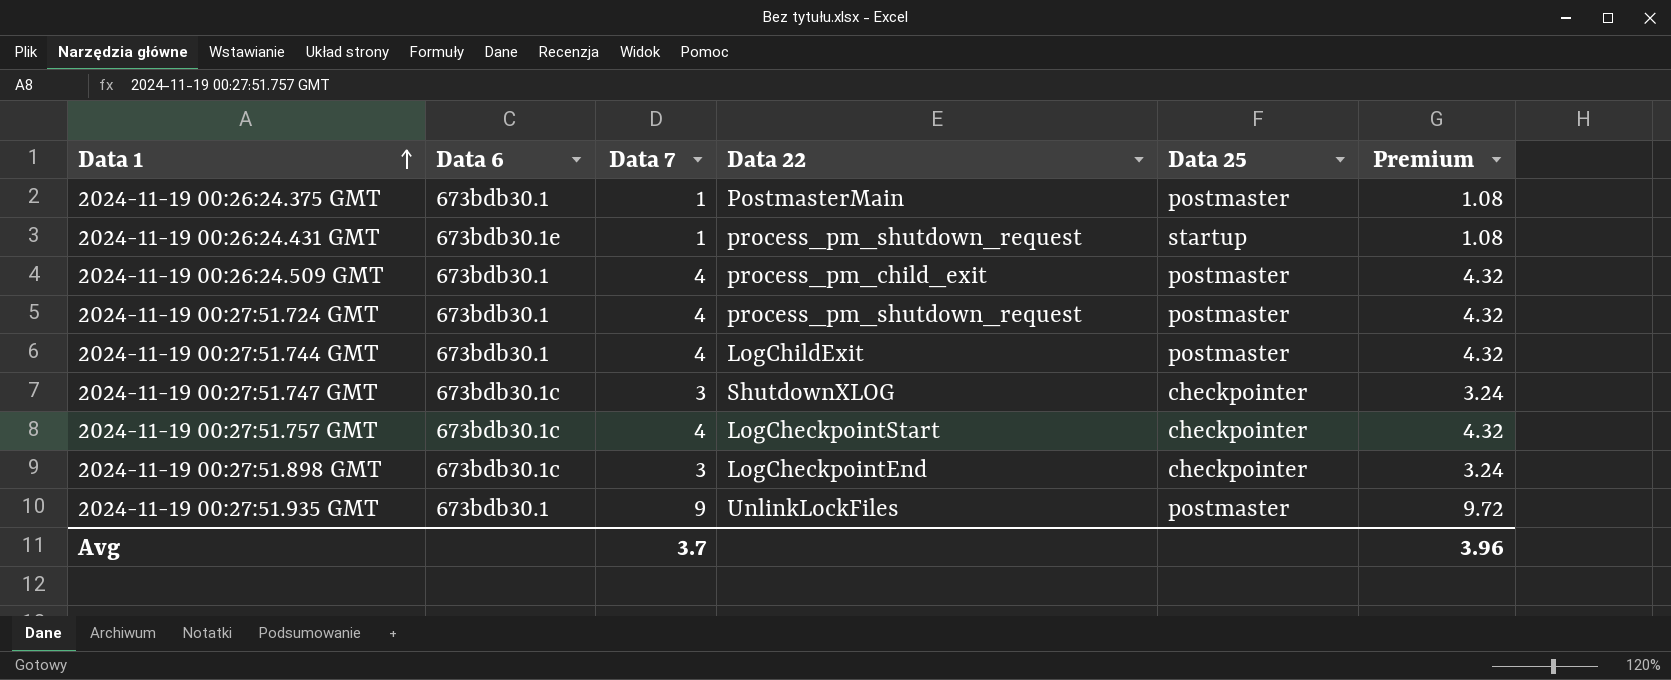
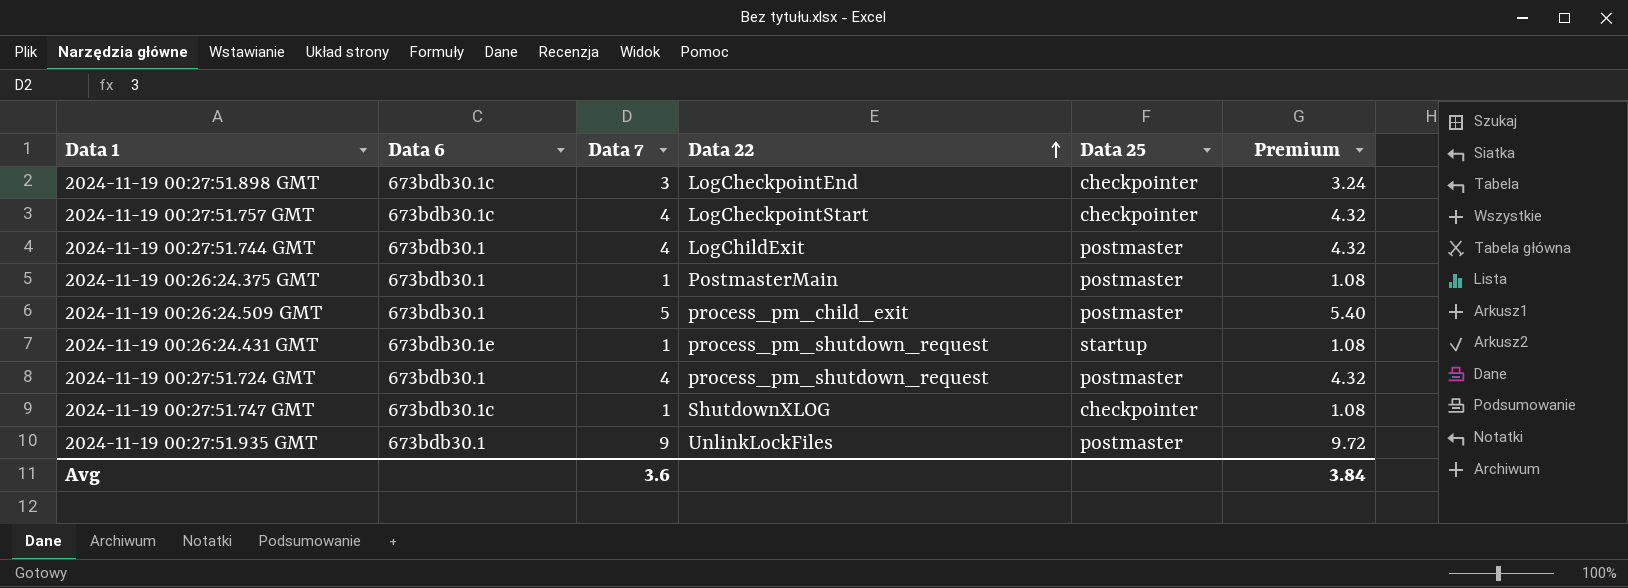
row order: Data 1 ascending -> Data 22 ascending
2024-11-19 00:26:24.509 GMT | Data 7: 4 -> 5
2024-11-19 00:26:24.509 GMT | Premium: 4.32 -> 5.40
2024-11-19 00:27:51.747 GMT | Data 7: 3 -> 1
2024-11-19 00:27:51.747 GMT | Premium: 3.24 -> 1.08
Avg | Data 7: 3.7 -> 3.6
Avg | Premium: 3.96 -> 3.84

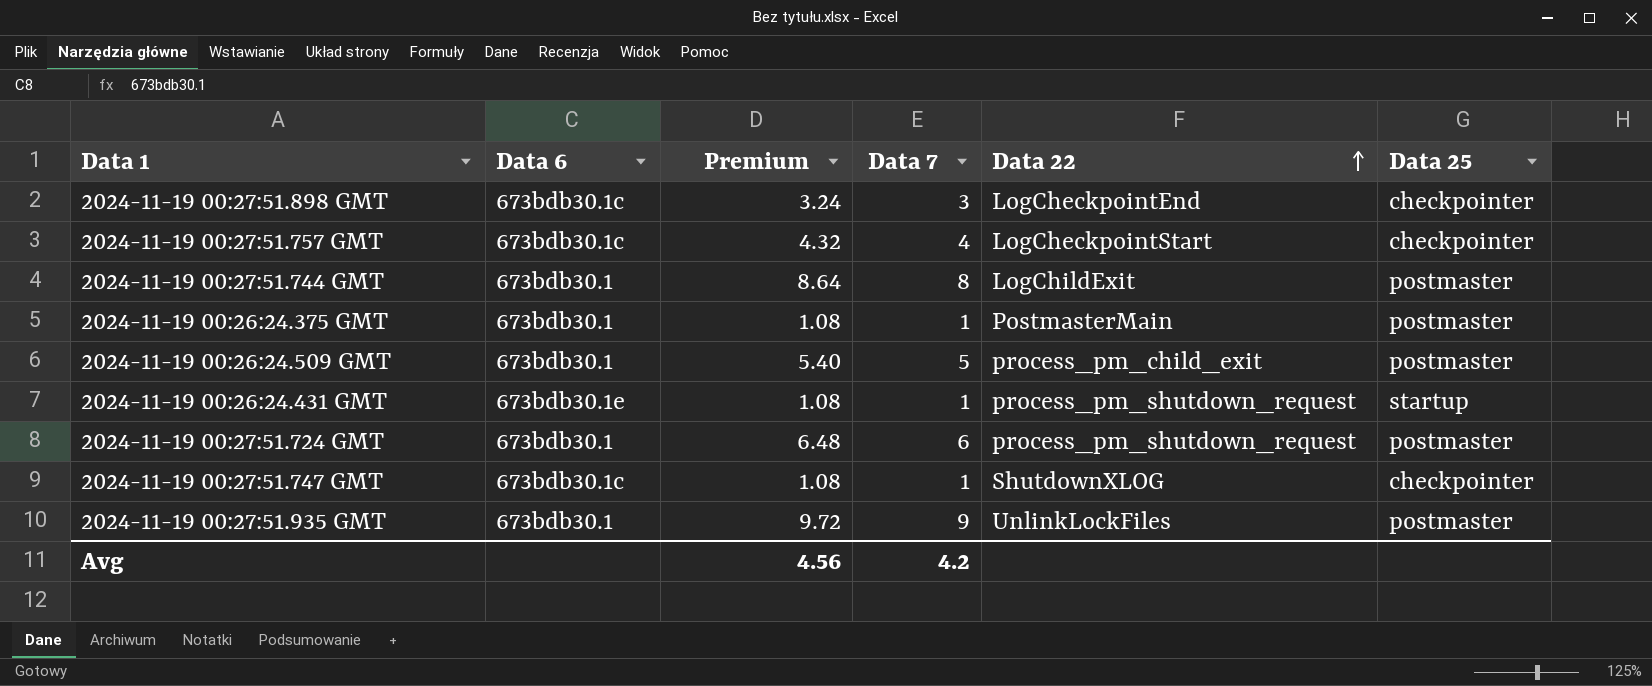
column Premium | position: 6 -> 3
2024-11-19 00:27:51.744 GMT | Premium: 4.32 -> 8.64
2024-11-19 00:27:51.744 GMT | Data 7: 4 -> 8
2024-11-19 00:27:51.724 GMT | Premium: 4.32 -> 6.48
2024-11-19 00:27:51.724 GMT | Data 7: 4 -> 6
Avg | Premium: 3.84 -> 4.56
Avg | Data 7: 3.6 -> 4.2

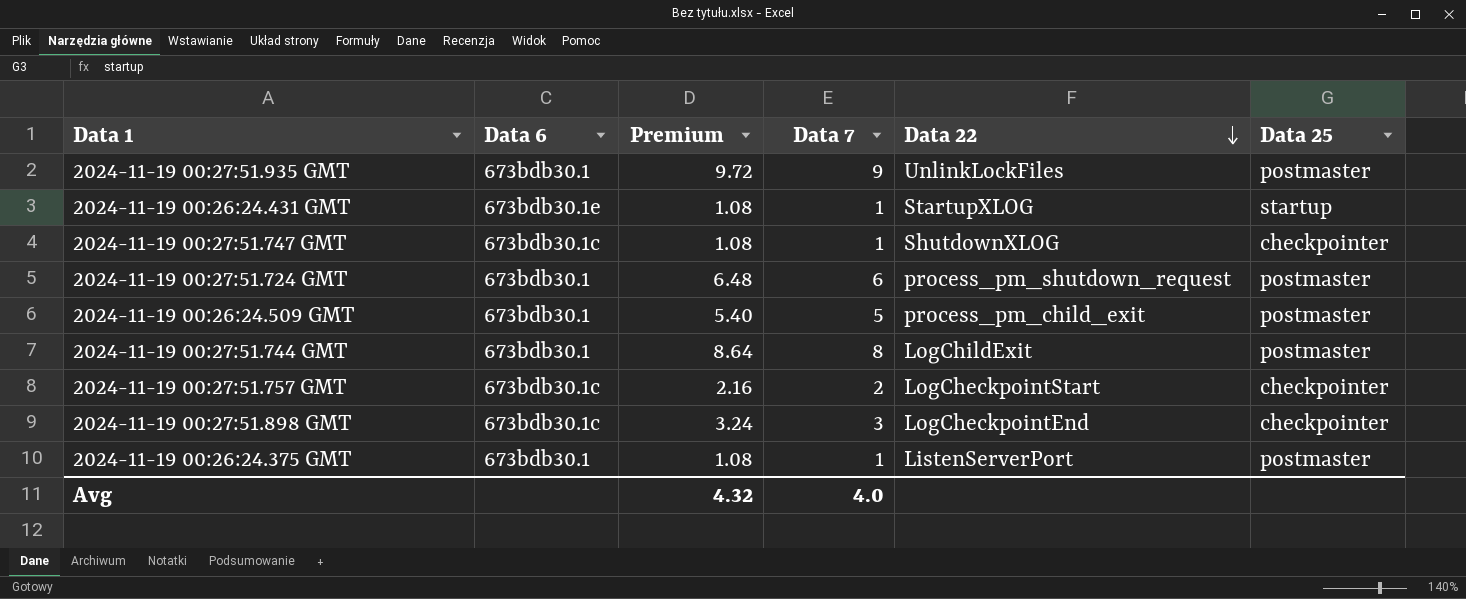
row order: Data 22 ascending -> Data 22 descending
2024-11-19 00:26:24.431 GMT | Data 22: process_pm_shutdown_request -> StartupXLOG
2024-11-19 00:27:51.757 GMT | Premium: 4.32 -> 2.16
2024-11-19 00:27:51.757 GMT | Data 7: 4 -> 2
2024-11-19 00:26:24.375 GMT | Data 22: PostmasterMain -> ListenServerPort
Avg | Premium: 4.56 -> 4.32
Avg | Data 7: 4.2 -> 4.0

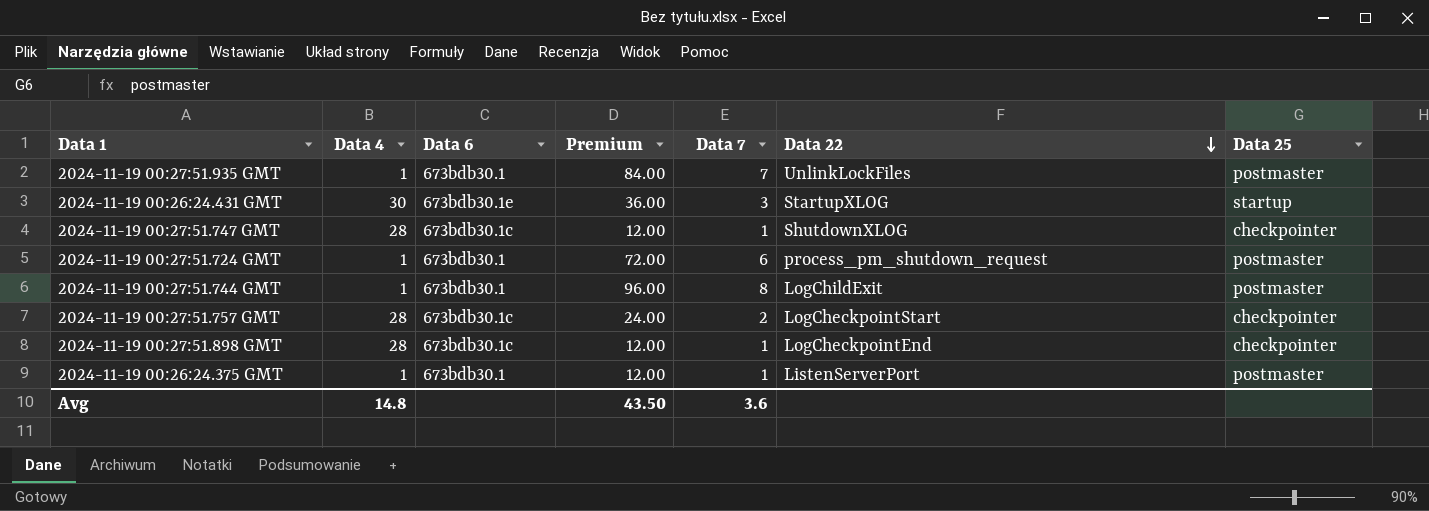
column Data 4 | position: none -> 2
column Premium | formula: [Data 7] * 1.08 -> [Data 7] * 12
row 2024-11-19 00:26:24.509 GMT: 673bdb30.1 | 5.40 | 5 | process_pm_child_exit | postmaster -> none
2024-11-19 00:27:51.935 GMT | Data 7: 9 -> 7
2024-11-19 00:26:24.431 GMT | Data 7: 1 -> 3
2024-11-19 00:27:51.898 GMT | Data 7: 3 -> 1
Avg | Premium: 4.32 -> 43.50
Avg | Data 7: 4.0 -> 3.6

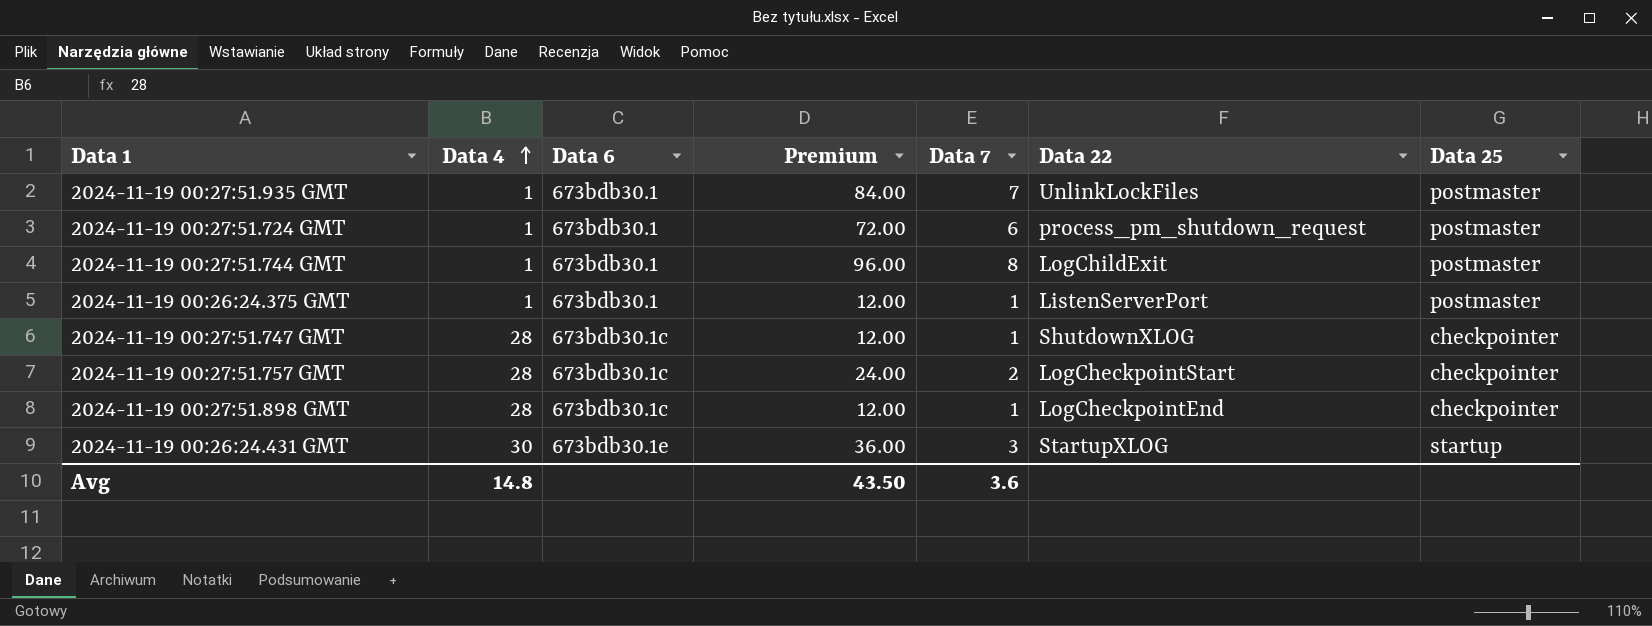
row order: Data 22 descending -> Data 4 ascending

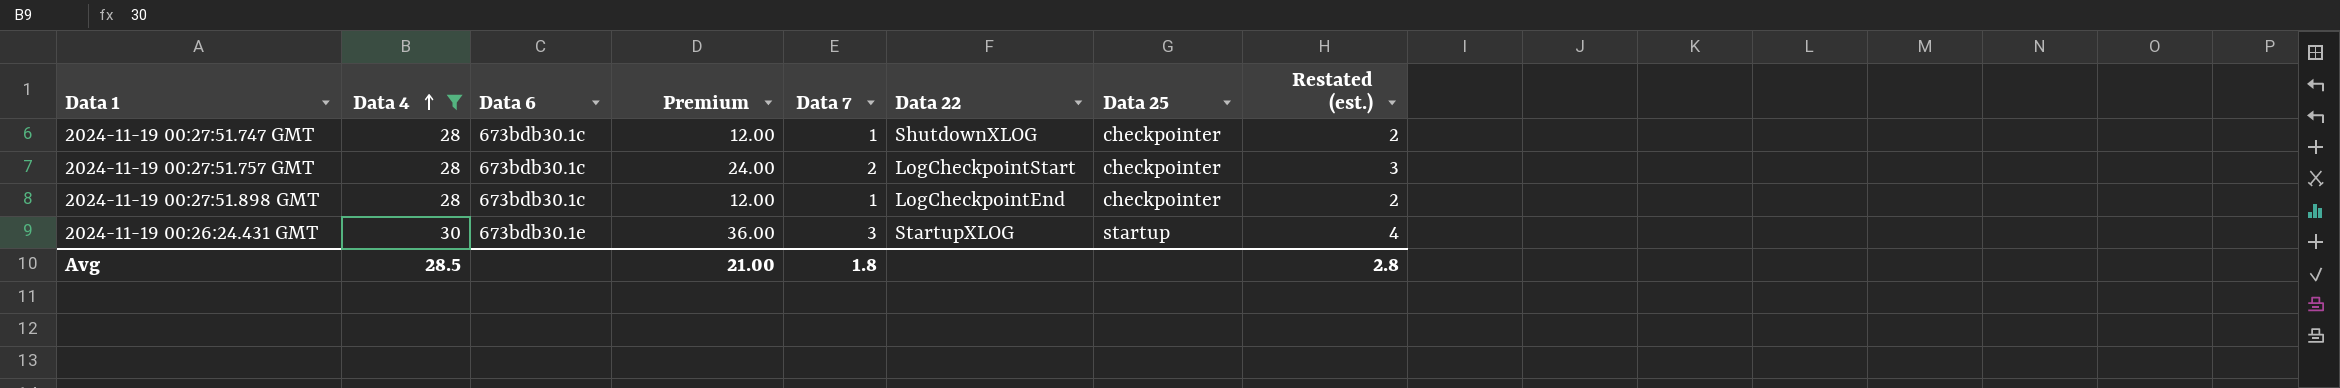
filter: none -> Data 4 != 1
column Restated (est.) | formula: none -> [Data 7] + 1
Avg | Data 4: 14.8 -> 28.5
Avg | Premium: 43.50 -> 21.00
Avg | Data 7: 3.6 -> 1.8

